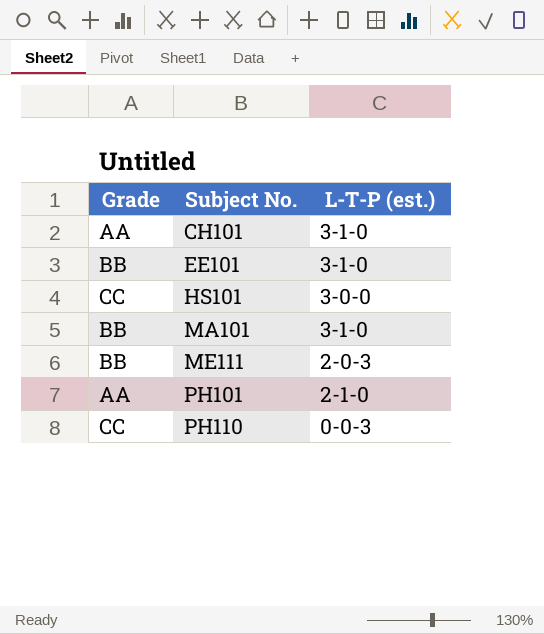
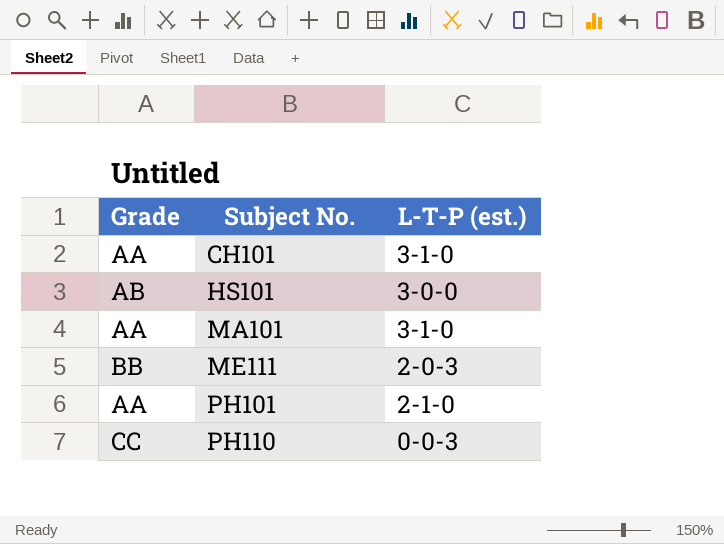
row EE101: BB | 3-1-0 -> none
HS101 | Grade: CC -> AB
MA101 | Grade: BB -> AA

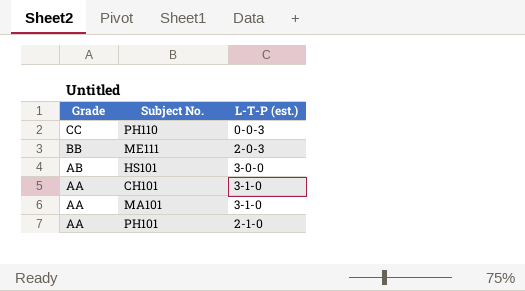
row order: Subject No. ascending -> Grade descending

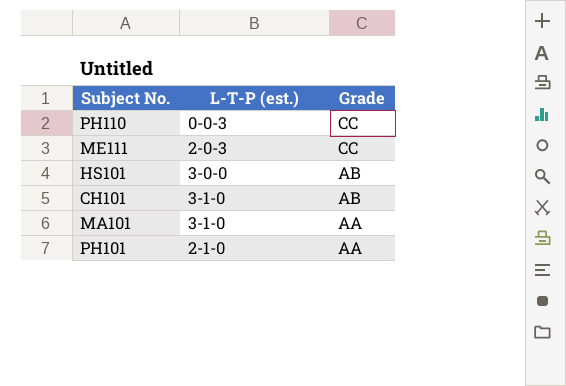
column Grade | position: 1 -> 3
ME111 | Grade: BB -> CC
CH101 | Grade: AA -> AB

